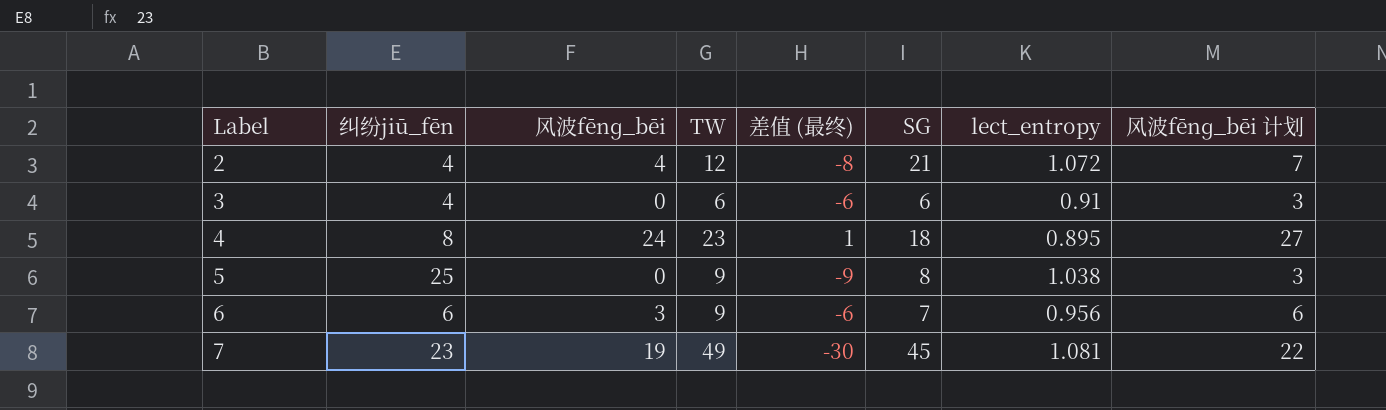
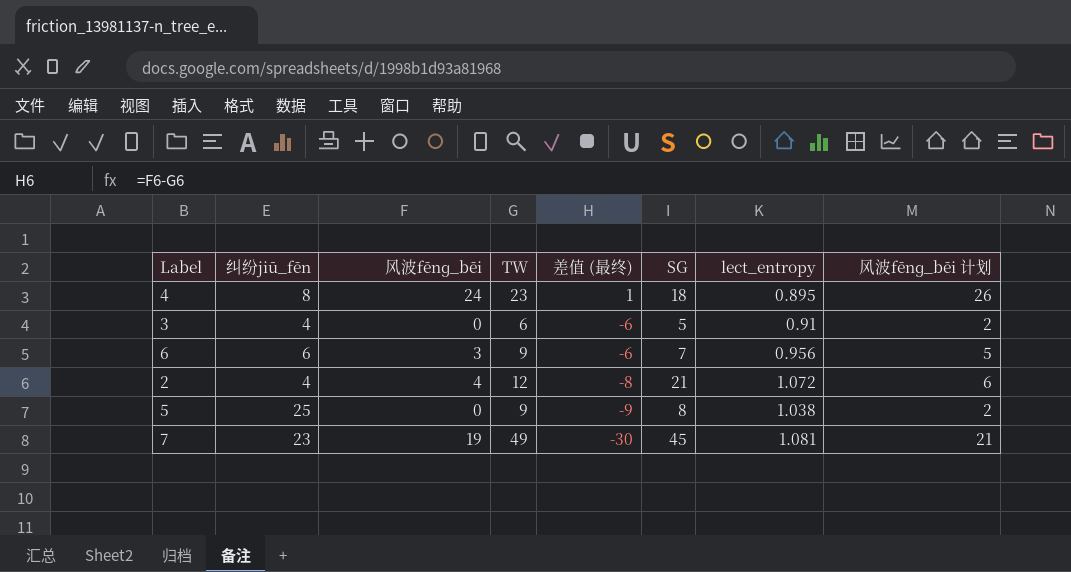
row order: Label ascending -> 差值 (最终) descending
column 风波fēnɡ_bēi 计划 | formula: [风波fēnɡ_bēi] + 3 -> [风波fēnɡ_bēi] + 2
3 | SG: 6 -> 5

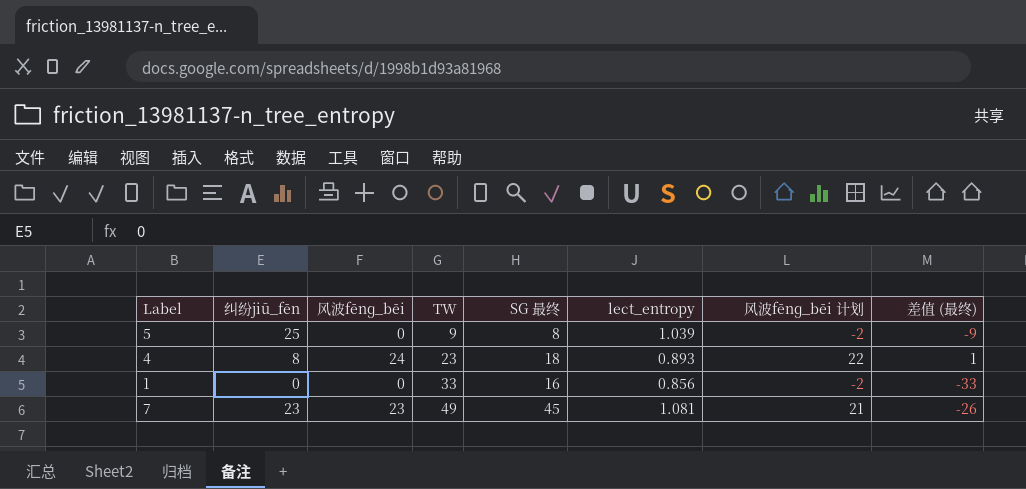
row order: 差值 (最终) descending -> TW ascending
column name: SG -> SG 最终
column 风波fēnɡ_bēi 计划 | formula: [风波fēnɡ_bēi] + 2 -> [风波fēnɡ_bēi] - 2
column 差值 (最终) | position: 5 -> 8
row 3: 4 | 0 | 6 | -6 | 5 | 0.91 | 2 -> none
row 6: 6 | 3 | 9 | -6 | 7 | 0.956 | 5 -> none
row 2: 4 | 4 | 12 | -8 | 21 | 1.072 | 6 -> none
5 | lect_entropy: 1.038 -> 1.039
4 | lect_entropy: 0.895 -> 0.893
row 1: none -> 0 | 0 | 33 | 16 | 0.856 | -2 | -33
7 | 风波fēnɡ_bēi: 19 -> 23
7 | 差值 (最终): -30 -> -26

